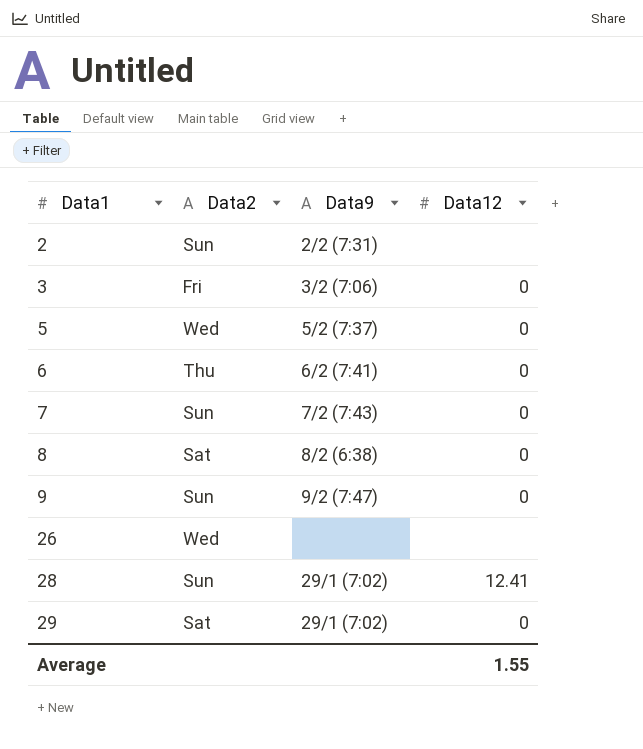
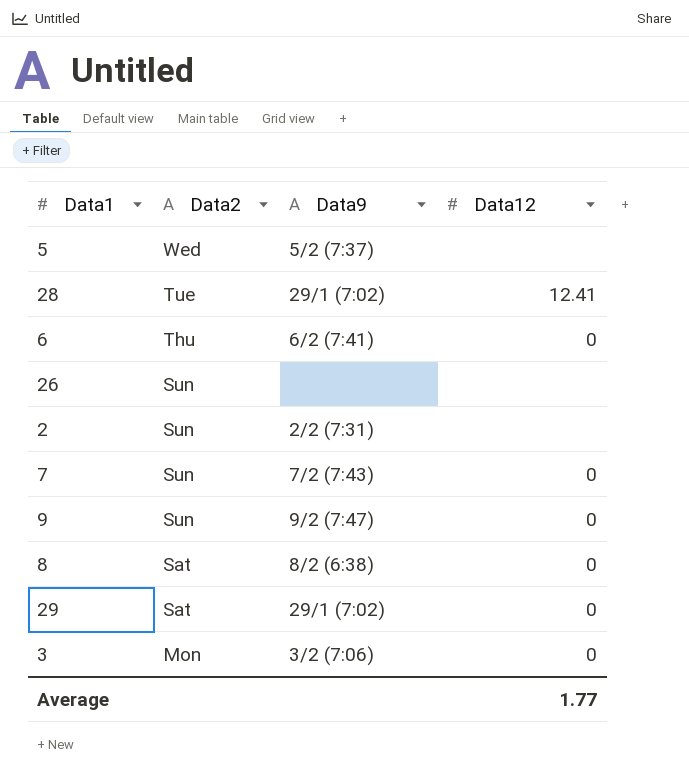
row order: Data1 ascending -> Data2 descending
5 | Data12: 0 -> none
28 | Data2: Sun -> Tue
26 | Data2: Wed -> Sun
3 | Data2: Fri -> Mon
Average | Data12: 1.55 -> 1.77

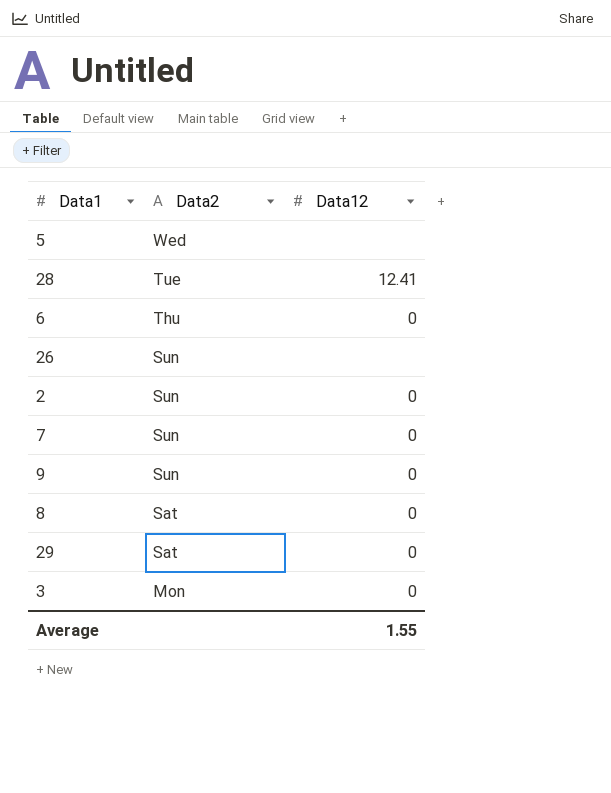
column Data9 | position: 3 -> none
2 | Data12: none -> 0
Average | Data12: 1.77 -> 1.55

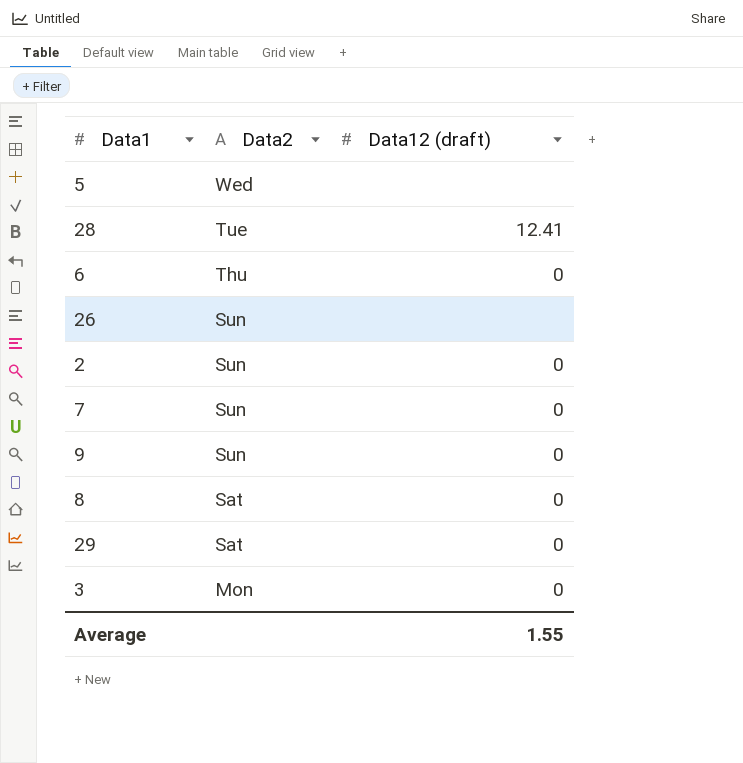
column name: Data12 -> Data12 (draft)

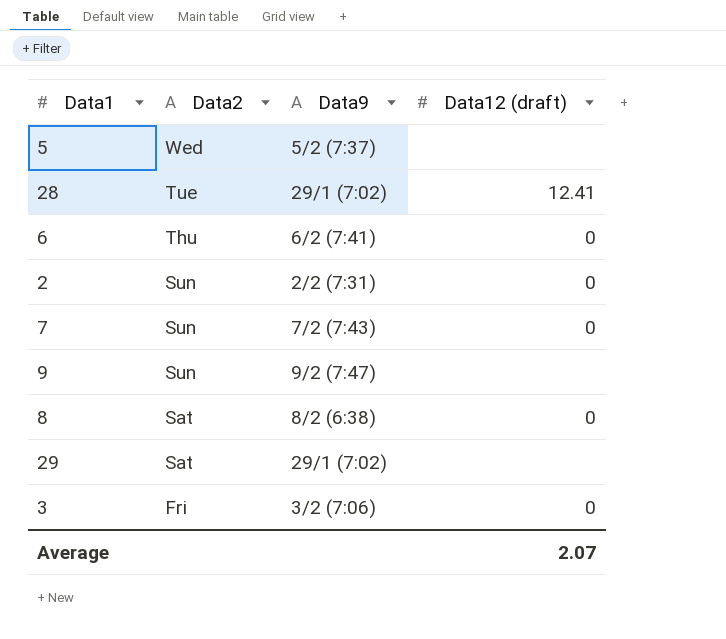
column Data9 | position: none -> 3
row 26: Sun | none -> none
9 | Data12 (draft): 0 -> none
29 | Data12 (draft): 0 -> none
3 | Data2: Mon -> Fri
Average | Data12 (draft): 1.55 -> 2.07

